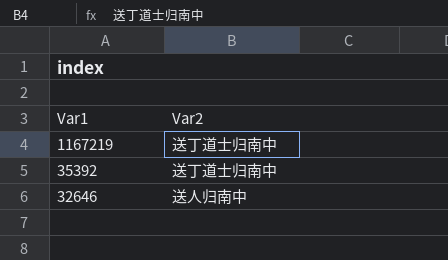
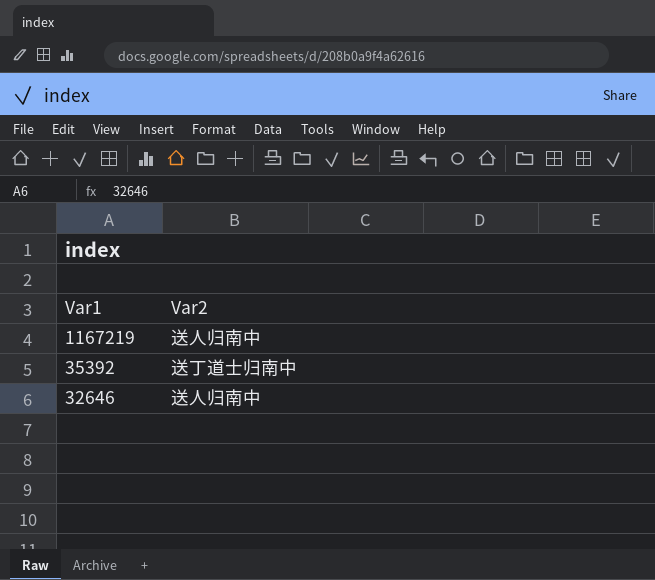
1167219 | Var2: 送丁道士归南中 -> 送人归南中

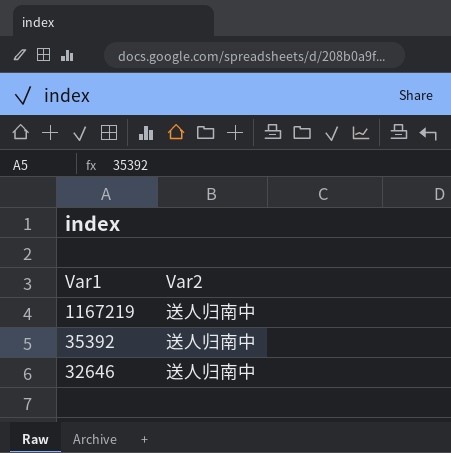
35392 | Var2: 送丁道士归南中 -> 送人归南中

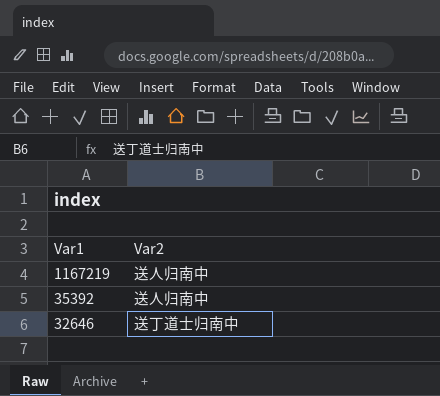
32646 | Var2: 送人归南中 -> 送丁道士归南中

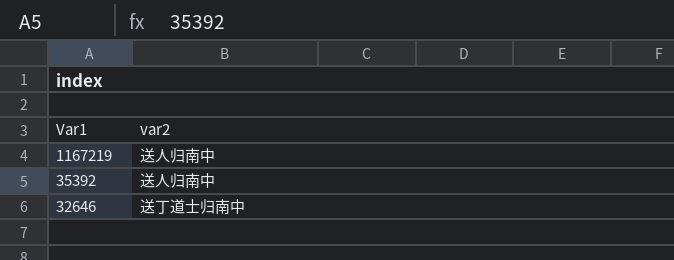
column name: Var2 -> var2

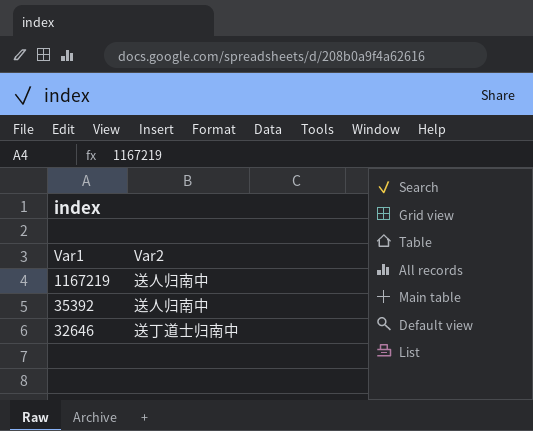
column name: var2 -> Var2

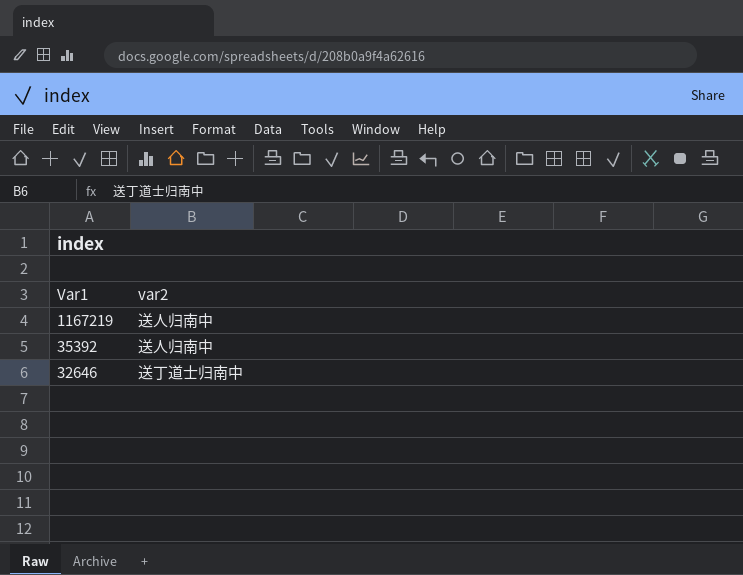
column name: Var2 -> var2

